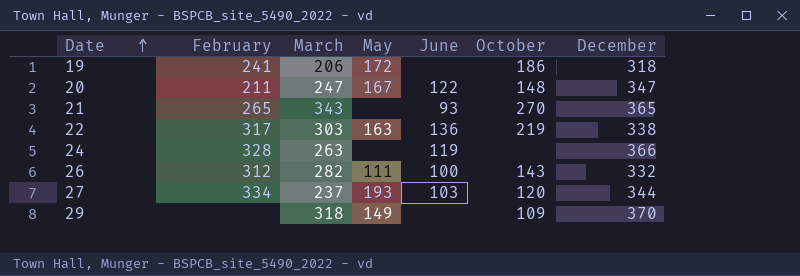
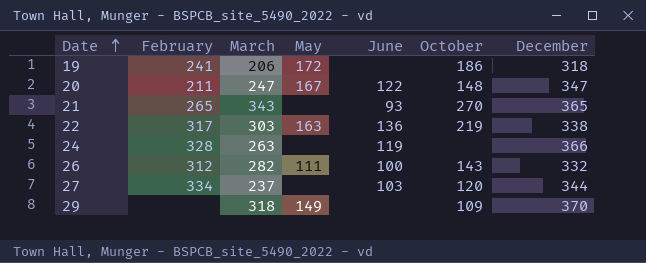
27 | May: 193 -> none

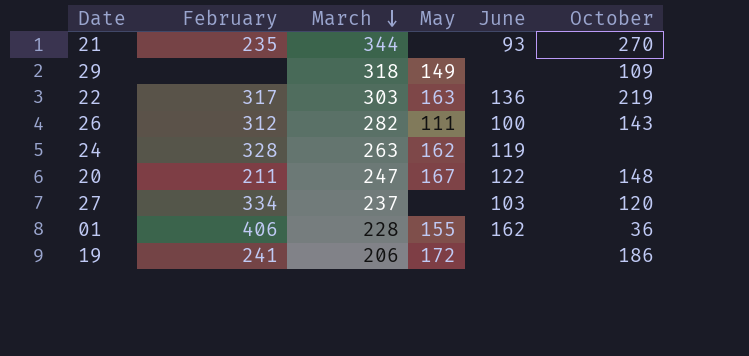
row order: Date ascending -> March descending
column December | position: 7 -> none
21 | February: 265 -> 235
21 | March: 343 -> 344
24 | May: none -> 162
row 01: none -> 406 | 228 | 155 | 162 | 36

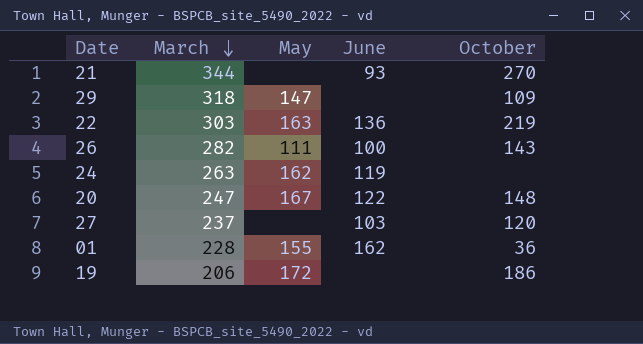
column February | position: 2 -> none
29 | May: 149 -> 147

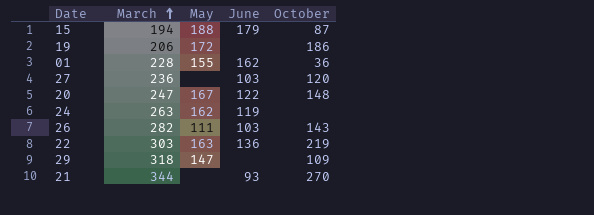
row order: March descending -> March ascending
row 15: none -> 194 | 188 | 179 | 87
27 | March: 237 -> 236
26 | June: 100 -> 103

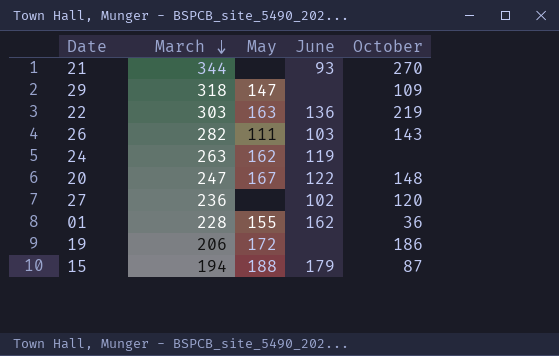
row order: March ascending -> March descending
27 | June: 103 -> 102

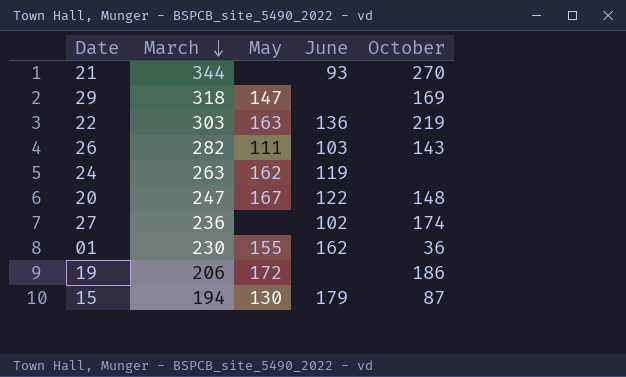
29 | October: 109 -> 169
27 | October: 120 -> 174
01 | March: 228 -> 230
15 | May: 188 -> 130

